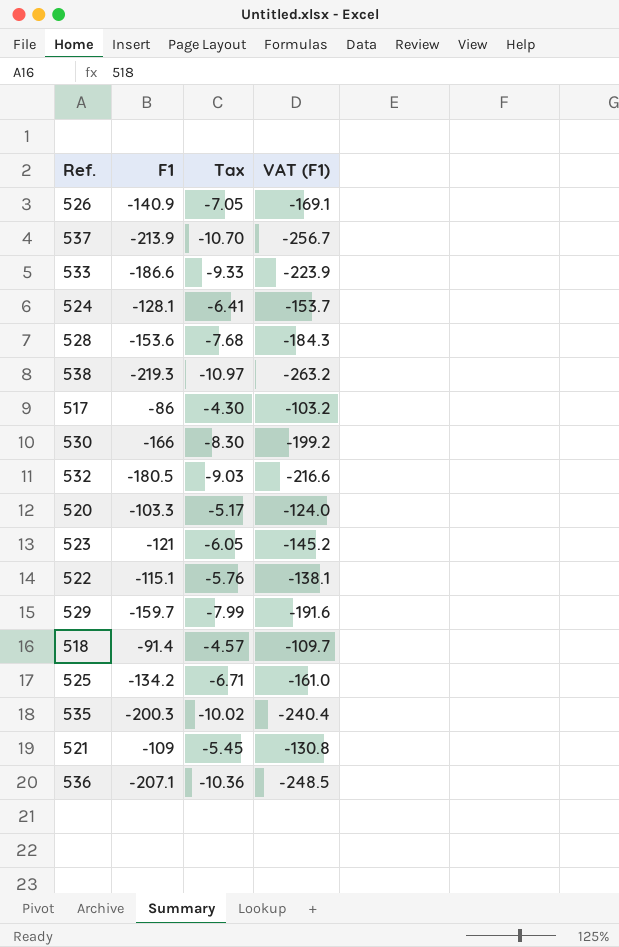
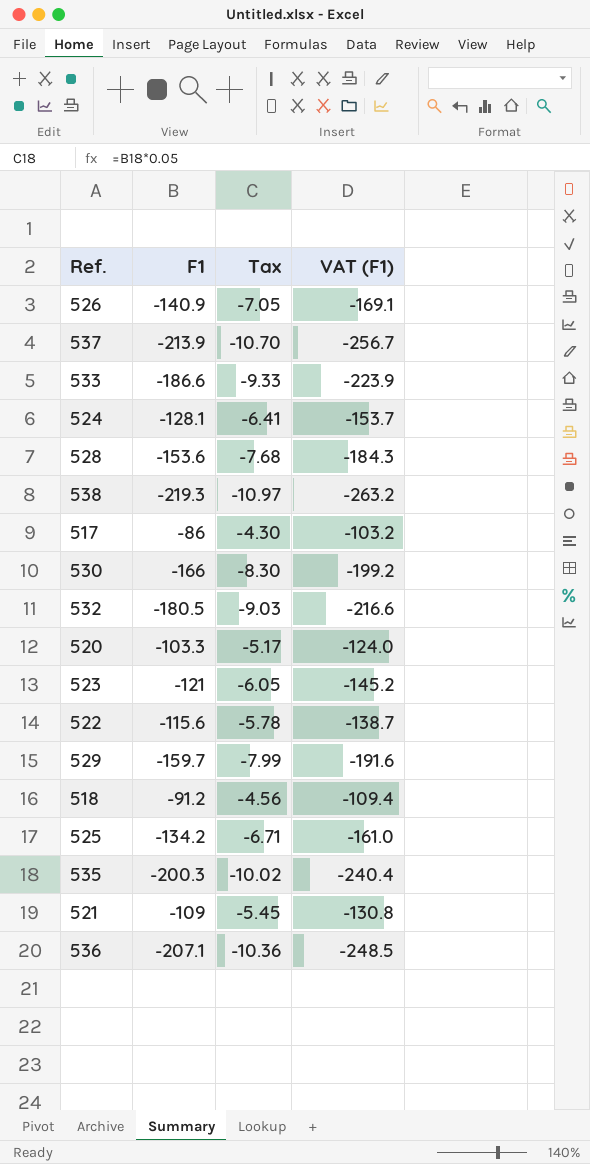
522 | F1: -115.1 -> -115.6
522 | Tax: -5.76 -> -5.78
522 | VAT (F1): -138.1 -> -138.7
518 | F1: -91.4 -> -91.2
518 | Tax: -4.57 -> -4.56
518 | VAT (F1): -109.7 -> -109.4

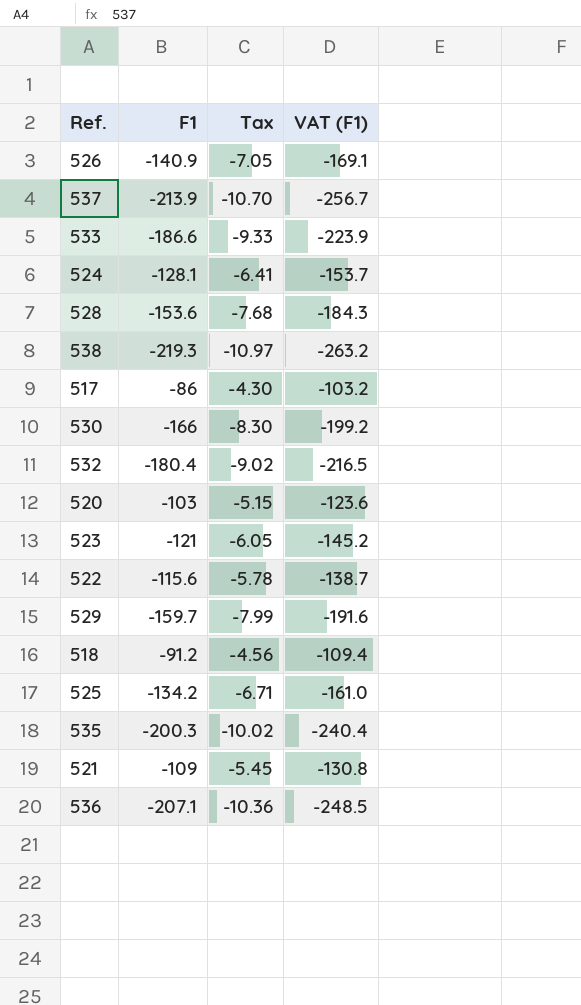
532 | F1: -180.5 -> -180.4
532 | Tax: -9.03 -> -9.02
532 | VAT (F1): -216.6 -> -216.5
520 | F1: -103.3 -> -103
520 | Tax: -5.17 -> -5.15
520 | VAT (F1): -124.0 -> -123.6

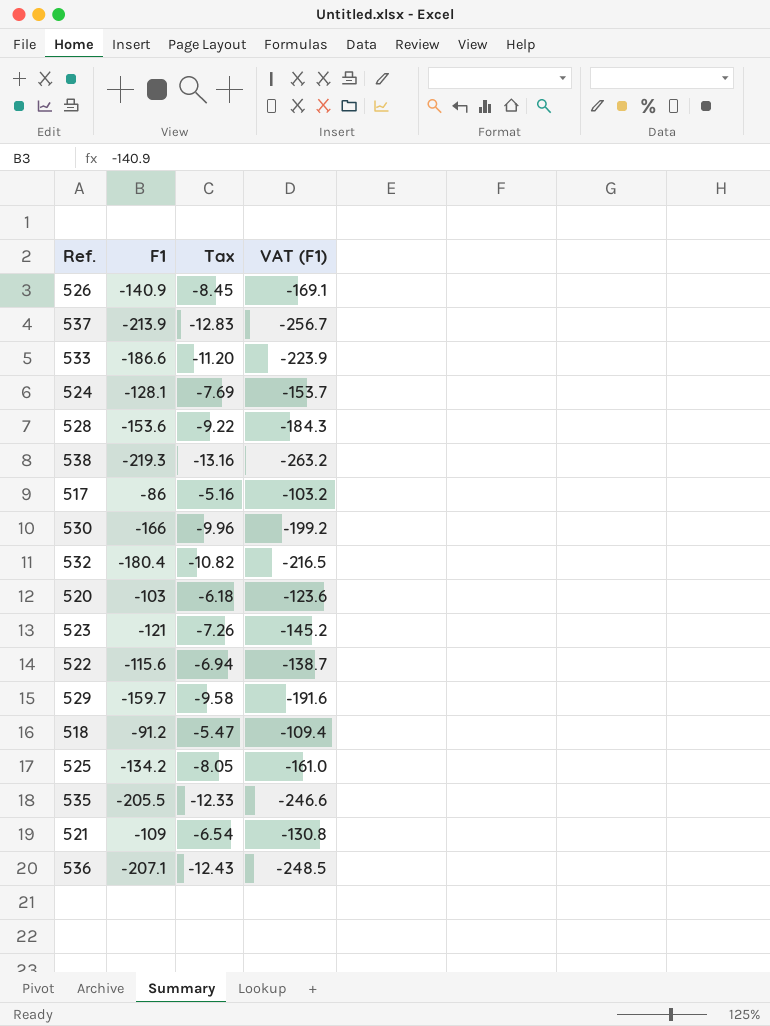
column Tax | formula: [F1] * 0.05 -> [F1] * 0.06
535 | F1: -200.3 -> -205.5
535 | VAT (F1): -240.4 -> -246.6

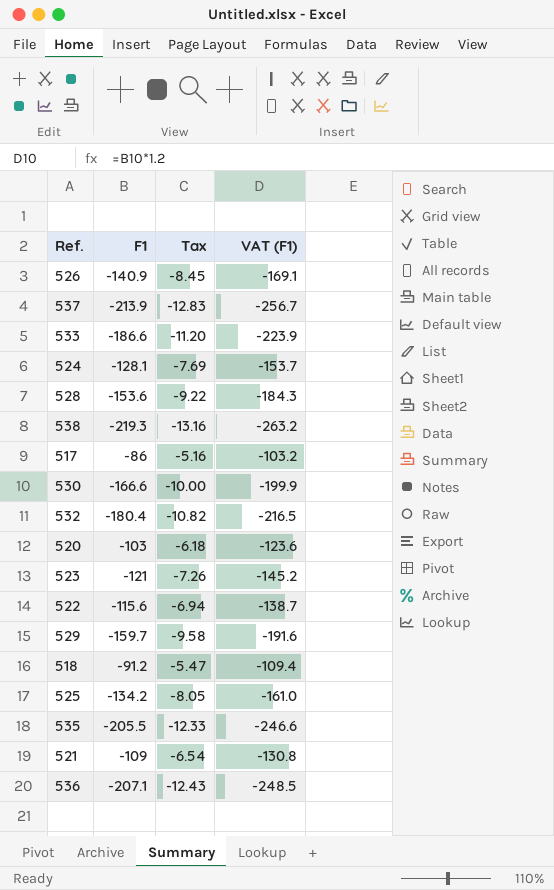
530 | F1: -166 -> -166.6
530 | Tax: -9.96 -> -10.00
530 | VAT (F1): -199.2 -> -199.9

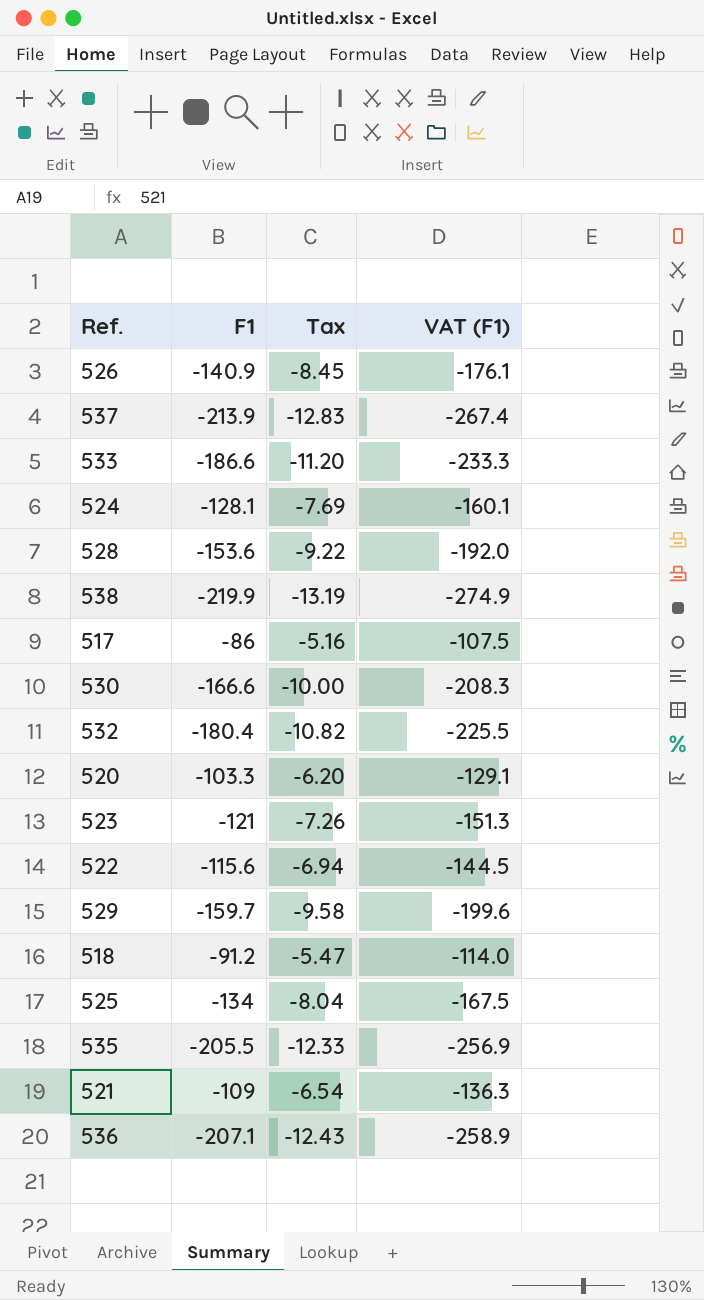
column VAT (F1) | formula: [F1] * 1.2 -> [F1] * 1.25
538 | F1: -219.3 -> -219.9
538 | Tax: -13.16 -> -13.19
520 | F1: -103 -> -103.3
520 | Tax: -6.18 -> -6.20
525 | F1: -134.2 -> -134
525 | Tax: -8.05 -> -8.04

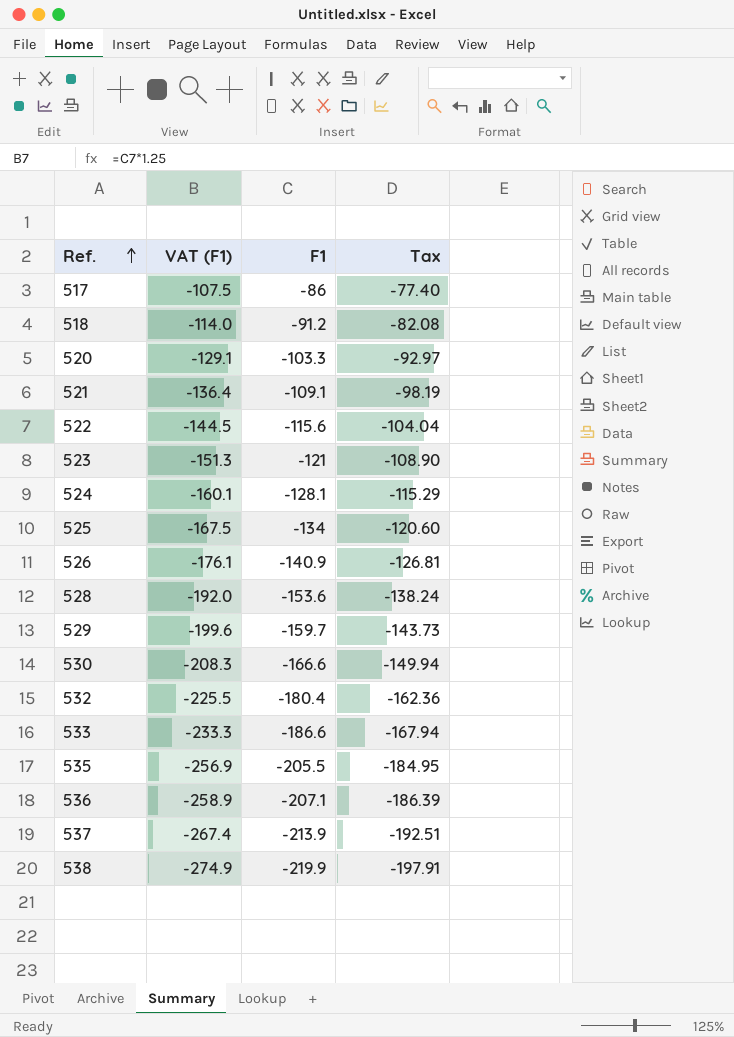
row order: none -> Ref. ascending
column VAT (F1) | position: 4 -> 2
column Tax | formula: [F1] * 0.06 -> [F1] * 0.9
521 | VAT (F1): -136.3 -> -136.4
521 | F1: -109 -> -109.1

